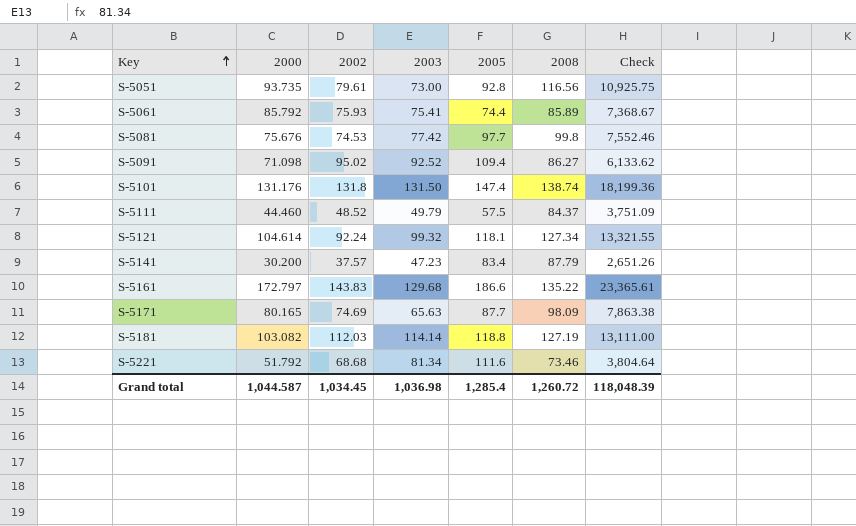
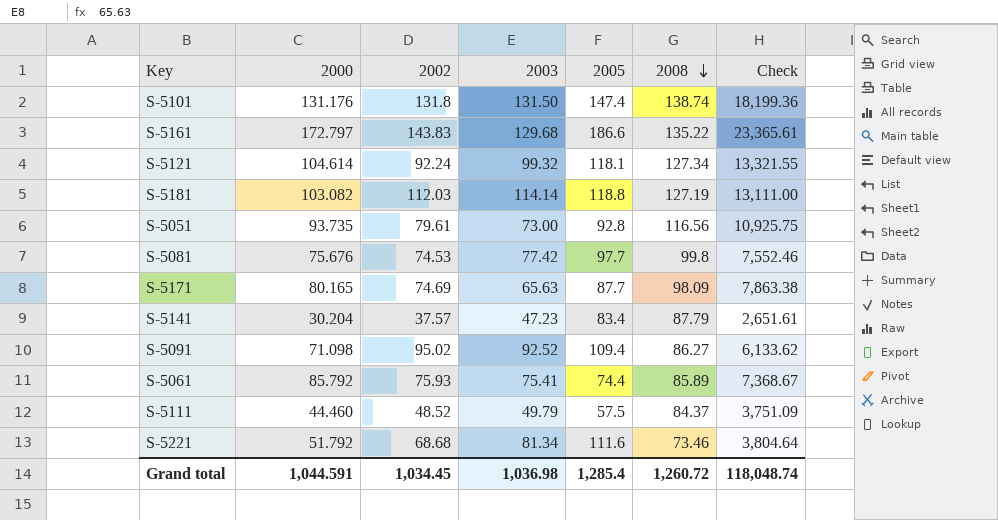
row order: Key ascending -> 2008 descending
S-5141 | 2000: 30.200 -> 30.204
S-5141 | Check: 2,651.26 -> 2,651.61
Grand total | 2000: 1,044.587 -> 1,044.591
Grand total | Check: 118,048.39 -> 118,048.74

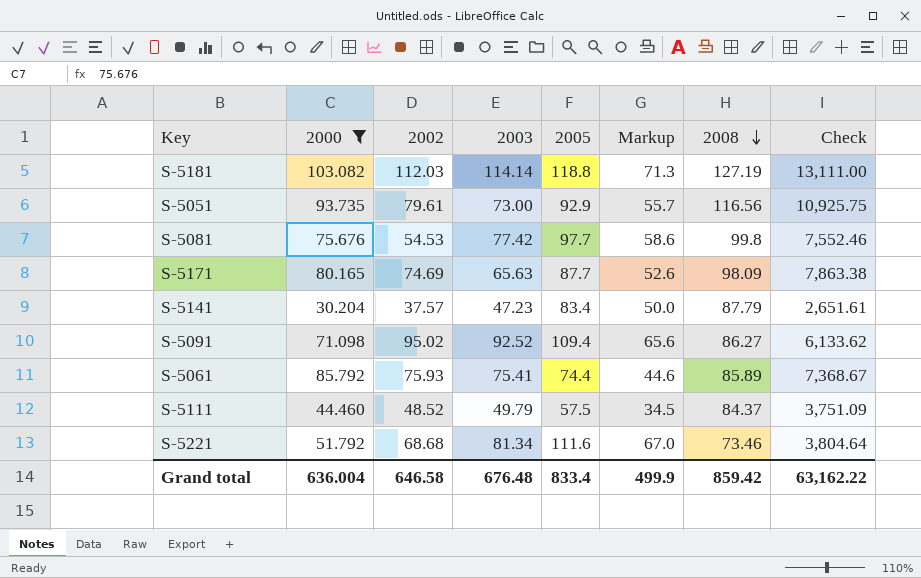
filter: none -> 2000 <= 103.082
column Markup | formula: none -> [2005] * 0.6
S-5051 | 2005: 92.8 -> 92.9
S-5081 | 2002: 74.53 -> 54.53
Grand total | 2000: 1,044.591 -> 636.004
Grand total | 2002: 1,034.45 -> 646.58
Grand total | 2003: 1,036.98 -> 676.48
Grand total | 2005: 1,285.4 -> 833.4
Grand total | 2008: 1,260.72 -> 859.42
Grand total | Check: 118,048.74 -> 63,162.22

